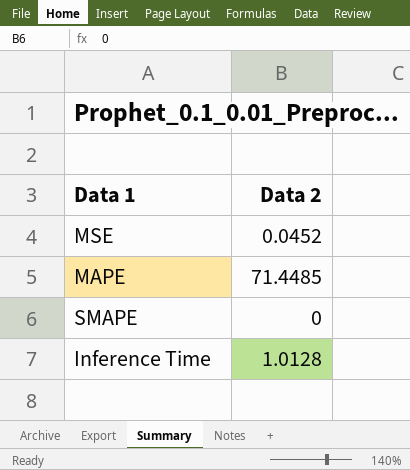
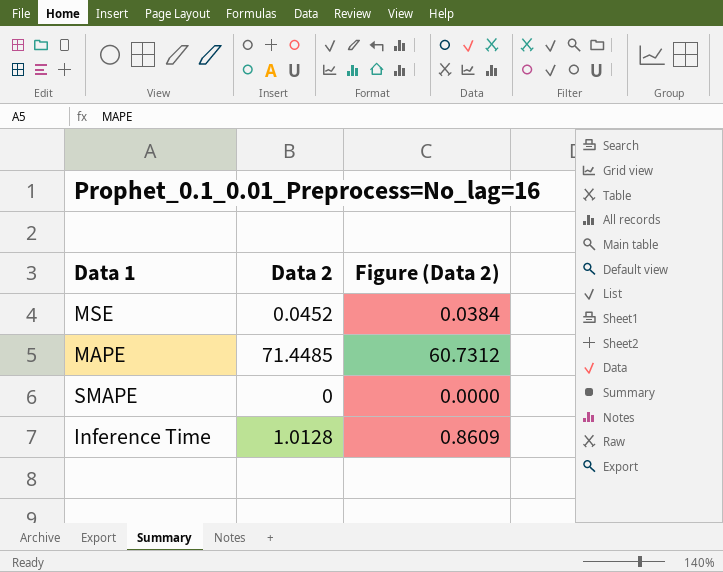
column Figure (Data 2) | formula: none -> [Data 2] * 0.85

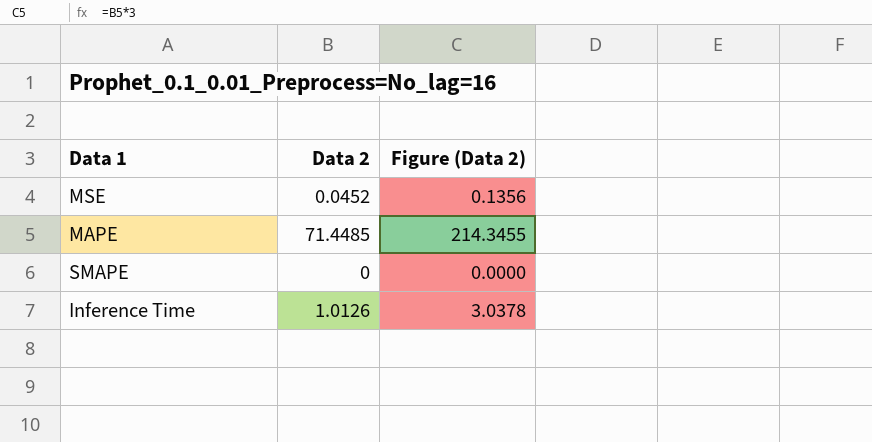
column Figure (Data 2) | formula: [Data 2] * 0.85 -> [Data 2] * 3
Inference Time | Data 2: 1.0128 -> 1.0126

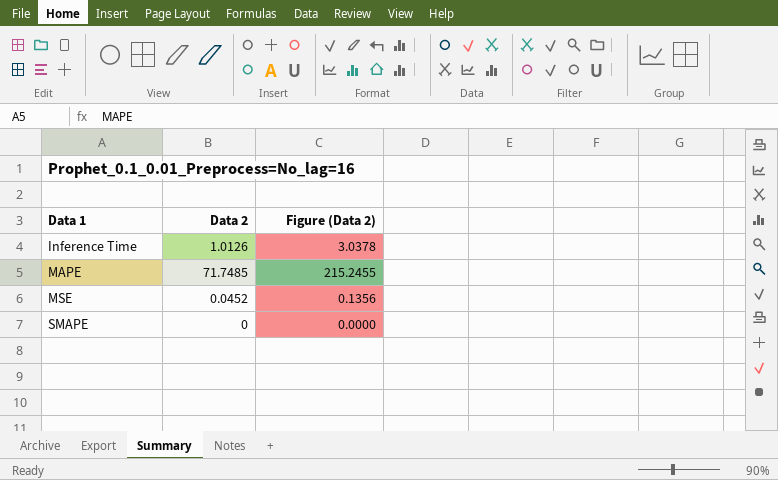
row order: none -> Data 1 ascending
MAPE | Data 2: 71.4485 -> 71.7485
MAPE | Figure (Data 2): 214.3455 -> 215.2455

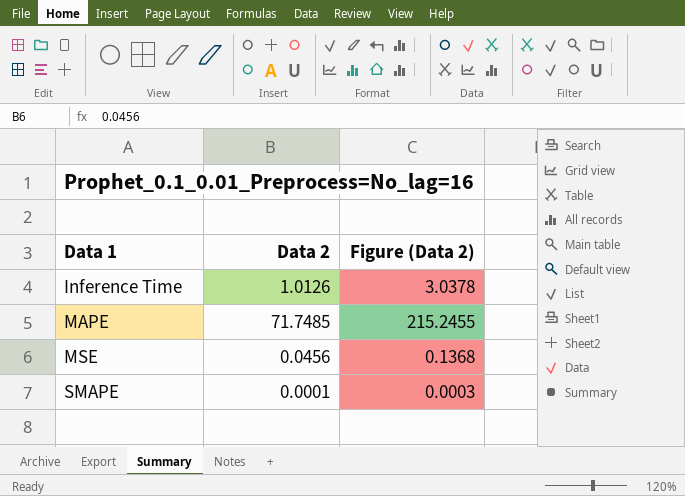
MSE | Data 2: 0.0452 -> 0.0456
MSE | Figure (Data 2): 0.1356 -> 0.1368
SMAPE | Data 2: 0 -> 0.0001
SMAPE | Figure (Data 2): 0.0000 -> 0.0003

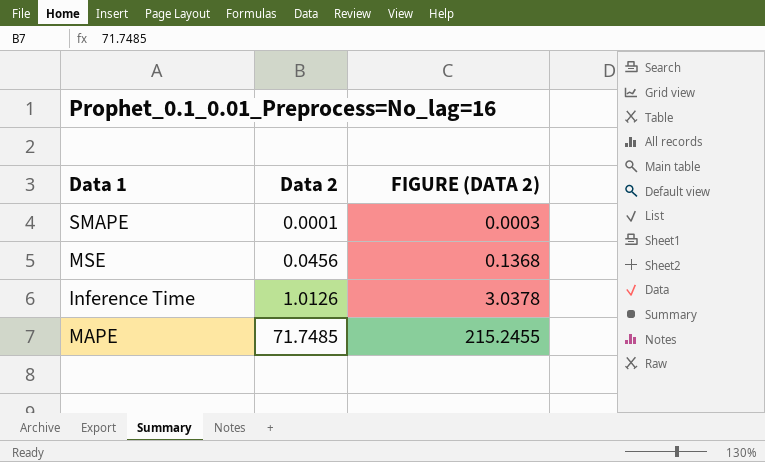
row order: Data 1 ascending -> Data 2 ascending
column name: Figure (Data 2) -> FIGURE (DATA 2)

